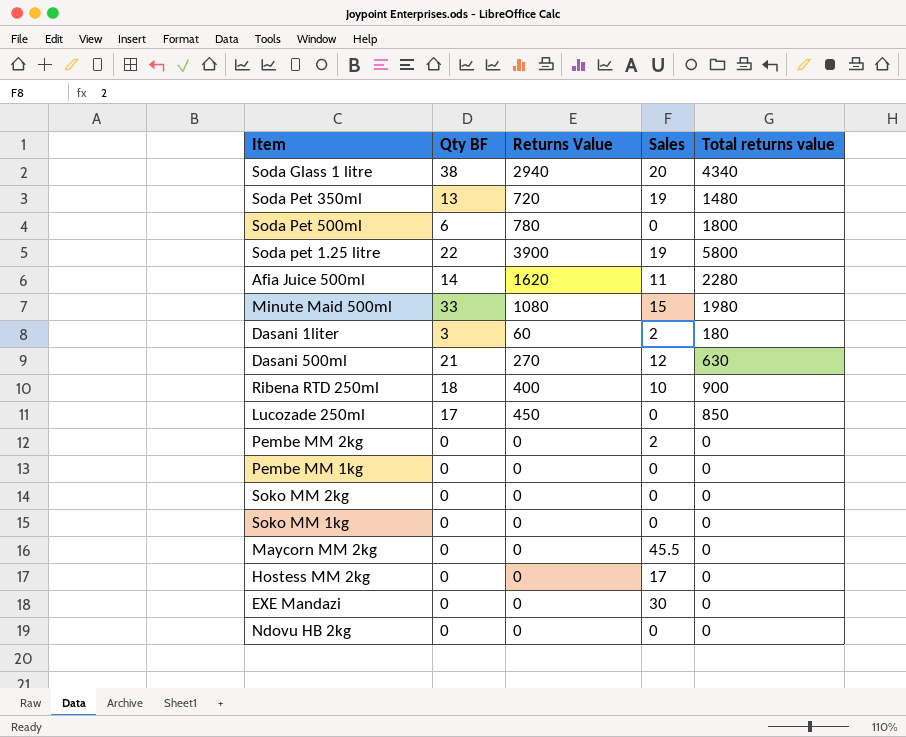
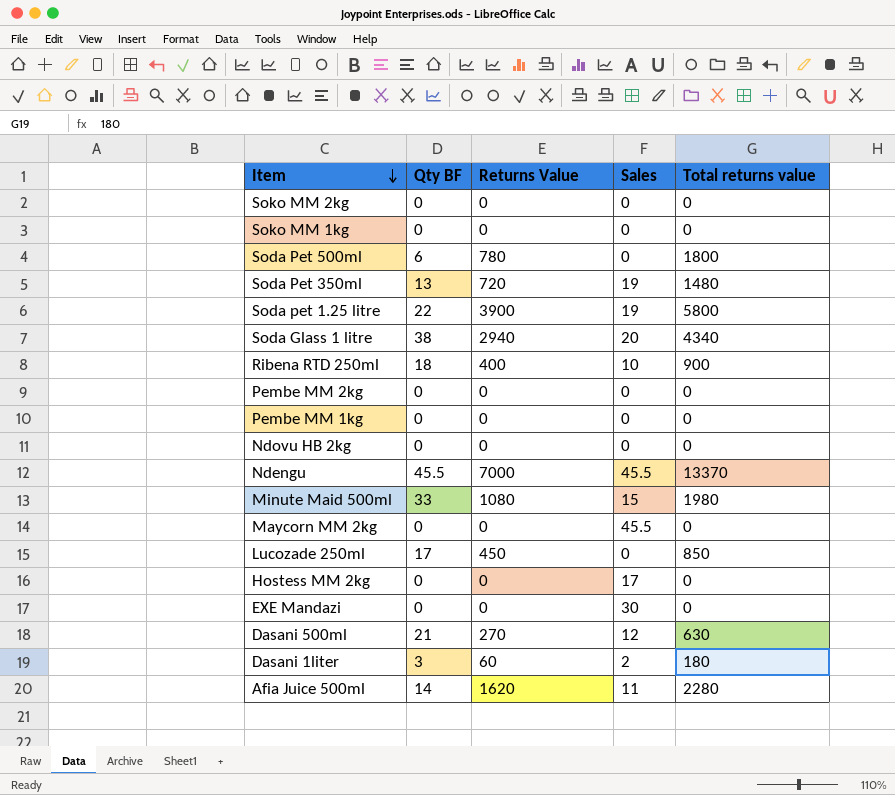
row order: none -> Item descending
Pembe MM 2kg | Sales: 2 -> 0
row Ndengu: none -> 45.5 | 7000 | 45.5 | 13370

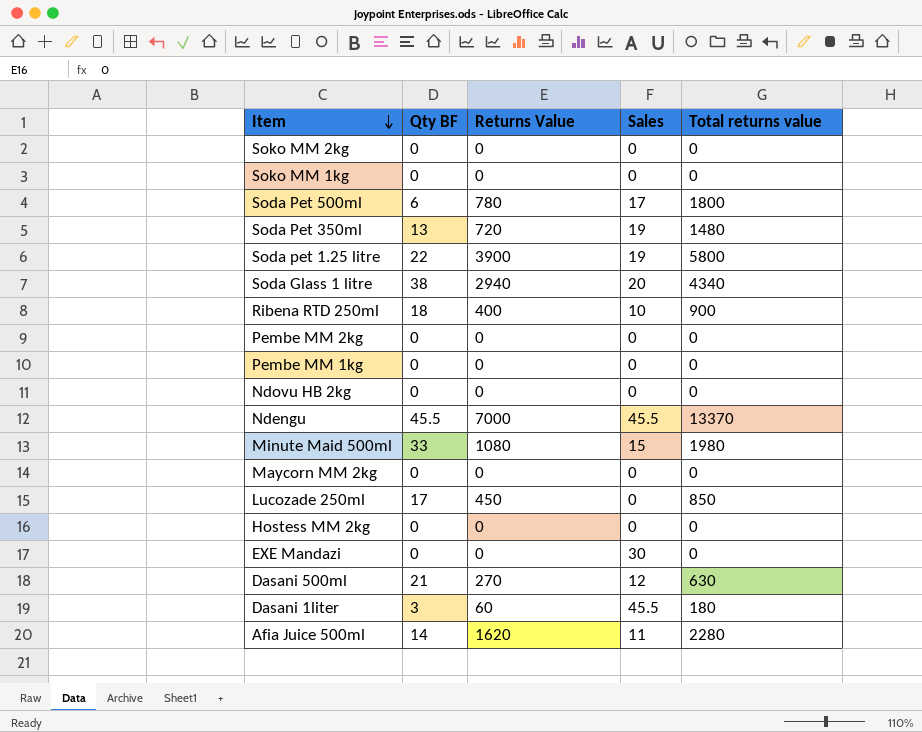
Soda Pet 500ml | Sales: 0 -> 17
Maycorn MM 2kg | Sales: 45.5 -> 0
Hostess MM 2kg | Sales: 17 -> 0
Dasani 1liter | Sales: 2 -> 45.5

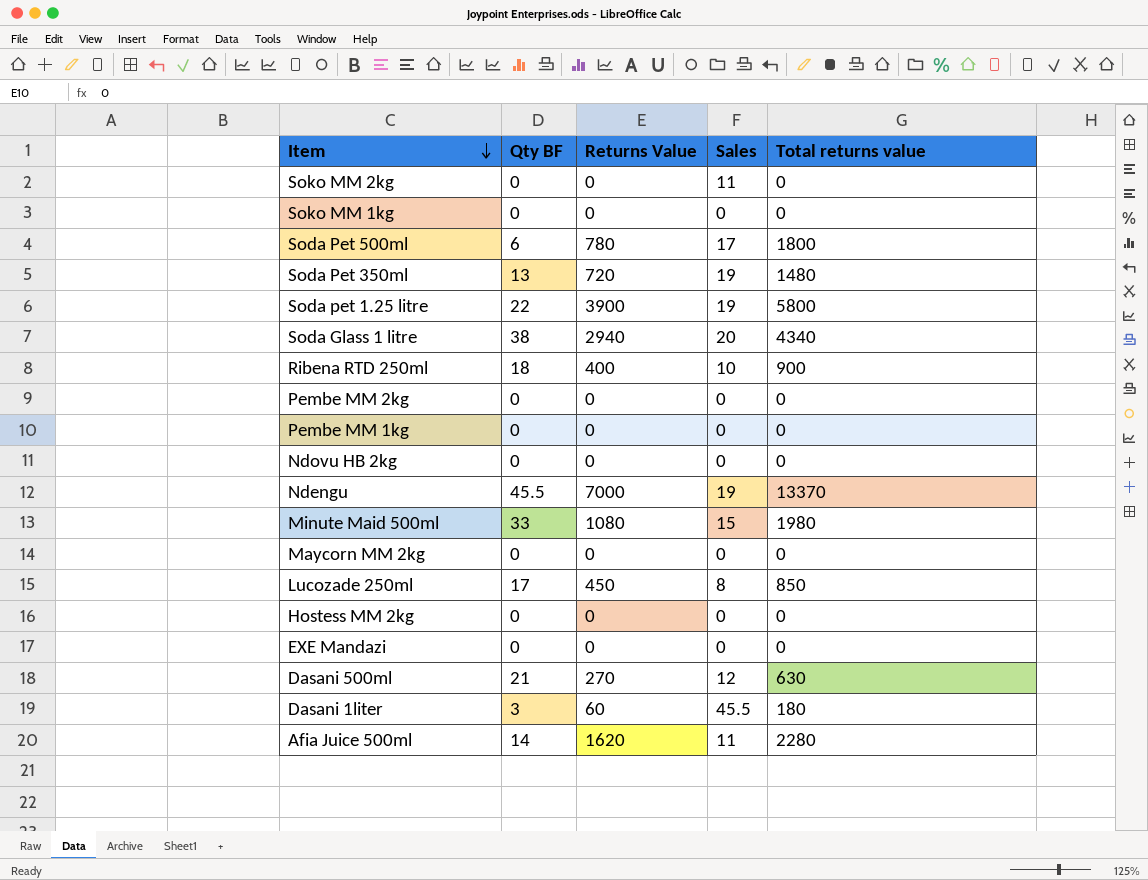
Soko MM 2kg | Sales: 0 -> 11
Ndengu | Sales: 45.5 -> 19
Lucozade 250ml | Sales: 0 -> 8
EXE Mandazi | Sales: 30 -> 0

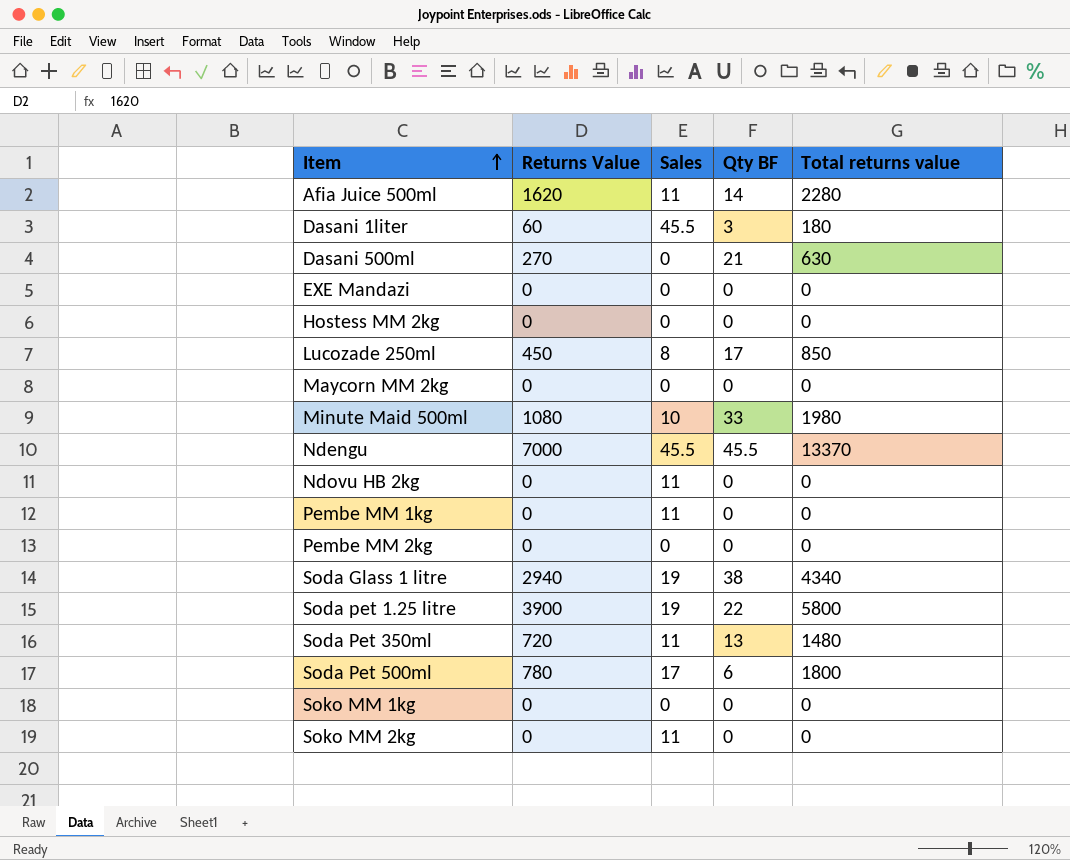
row order: Item descending -> Item ascending
column Qty BF | position: 2 -> 4
row Ribena RTD 250ml: 18 | 400 | 10 | 900 -> none
Dasani 500ml | Sales: 12 -> 0
Minute Maid 500ml | Sales: 15 -> 10
Ndengu | Sales: 19 -> 45.5
Ndovu HB 2kg | Sales: 0 -> 11
Pembe MM 1kg | Sales: 0 -> 11
Soda Glass 1 litre | Sales: 20 -> 19
Soda Pet 350ml | Sales: 19 -> 11

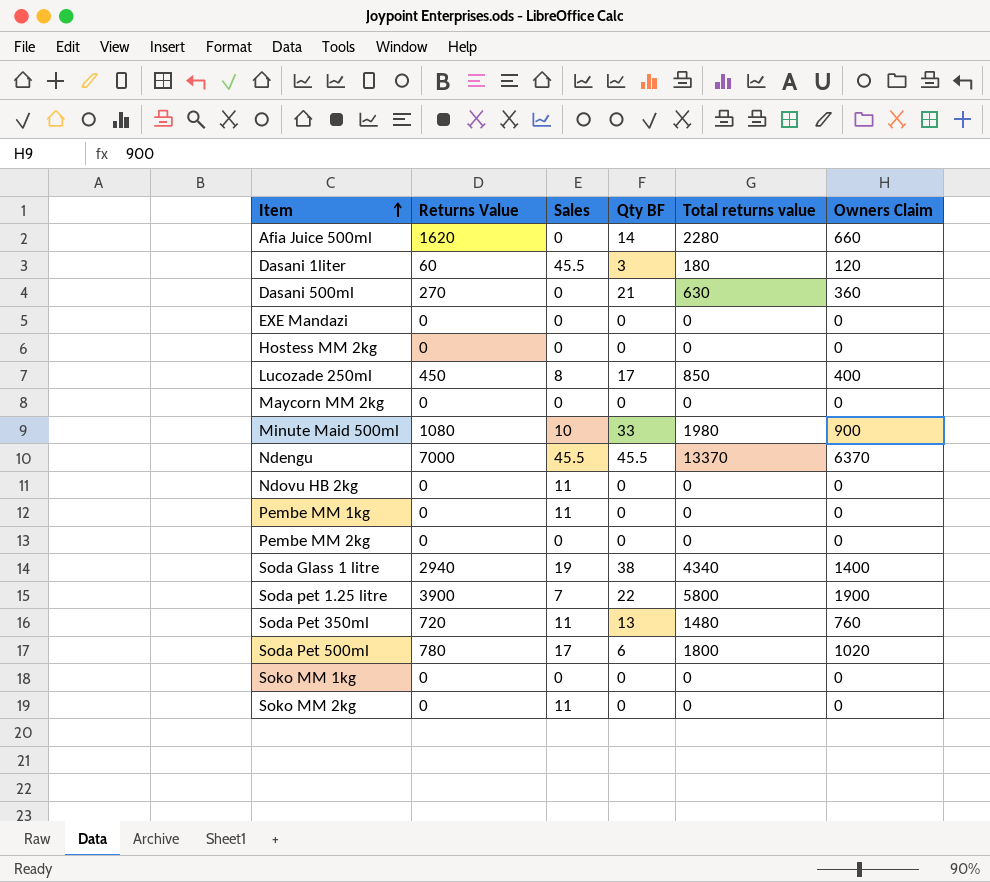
column Owners Claim | position: none -> 6
Afia Juice 500ml | Sales: 11 -> 0
Soda pet 1.25 litre | Sales: 19 -> 7

